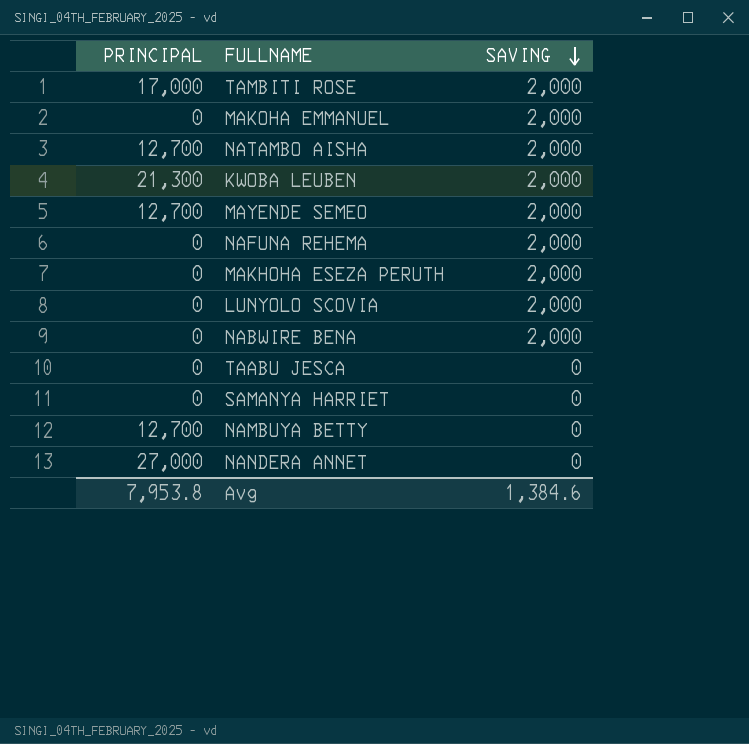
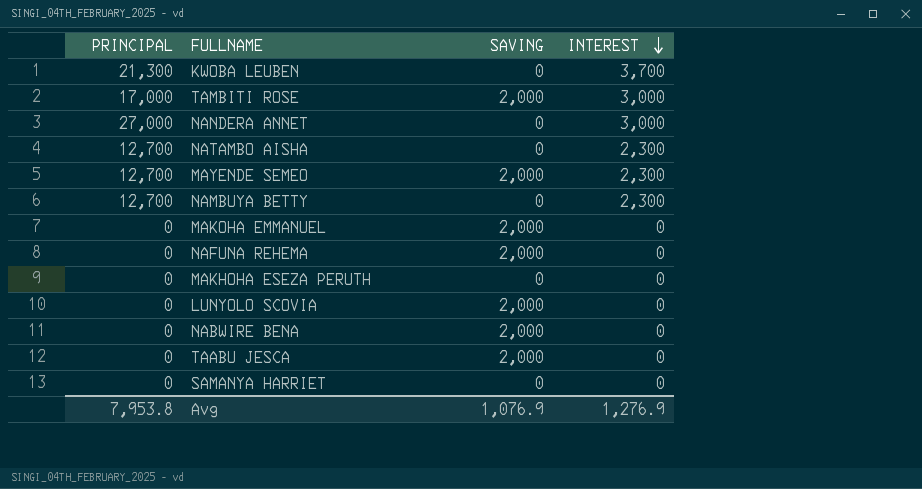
row order: SAVING descending -> INTEREST descending
column INTEREST | position: none -> 4
KWOBA LEUBEN | SAVING: 2,000 -> 0
NATAMBO AISHA | SAVING: 2,000 -> 0
MAKHOHA ESEZA PERUTH | SAVING: 2,000 -> 0
TAABU JESCA | SAVING: 0 -> 2,000
Avg | SAVING: 1,384.6 -> 1,076.9

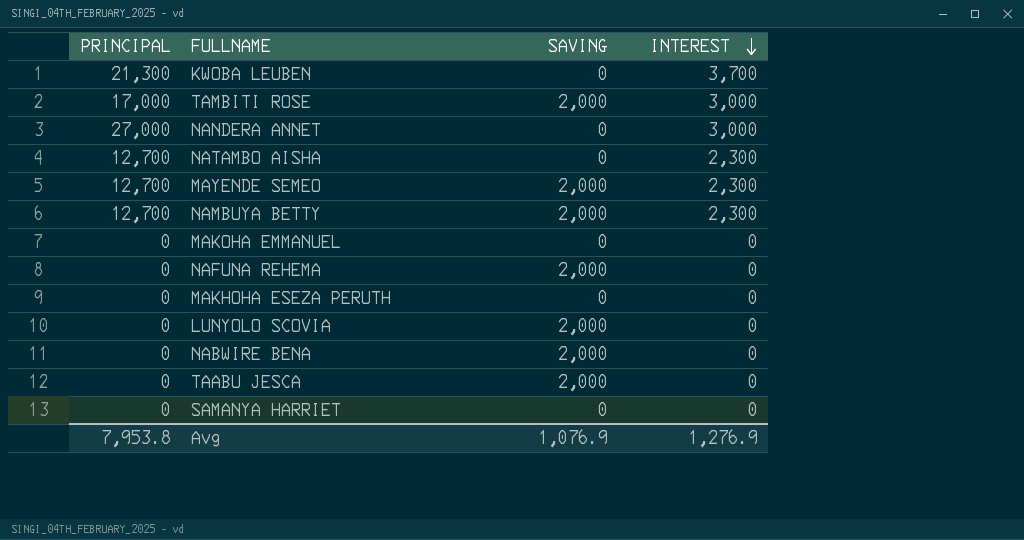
NAMBUYA BETTY | SAVING: 0 -> 2,000
MAKOHA EMMANUEL | SAVING: 2,000 -> 0

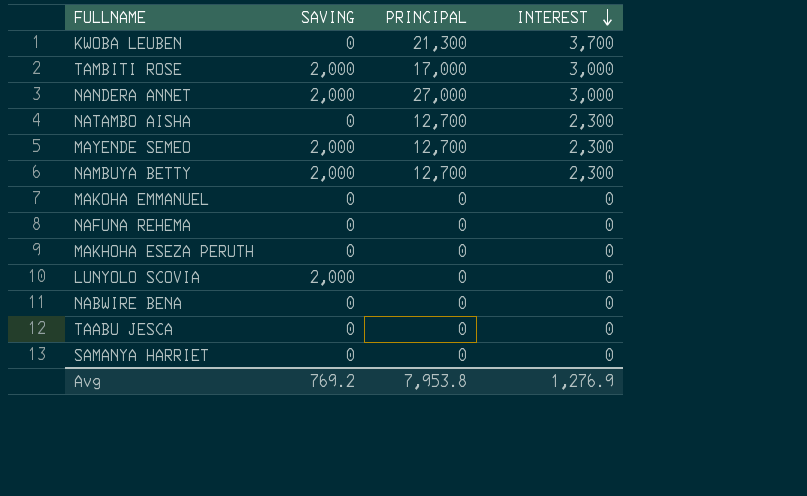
column PRINCIPAL | position: 1 -> 3
NANDERA ANNET | SAVING: 0 -> 2,000
NAFUNA REHEMA | SAVING: 2,000 -> 0
NABWIRE BENA | SAVING: 2,000 -> 0
TAABU JESCA | SAVING: 2,000 -> 0
Avg | SAVING: 1,076.9 -> 769.2

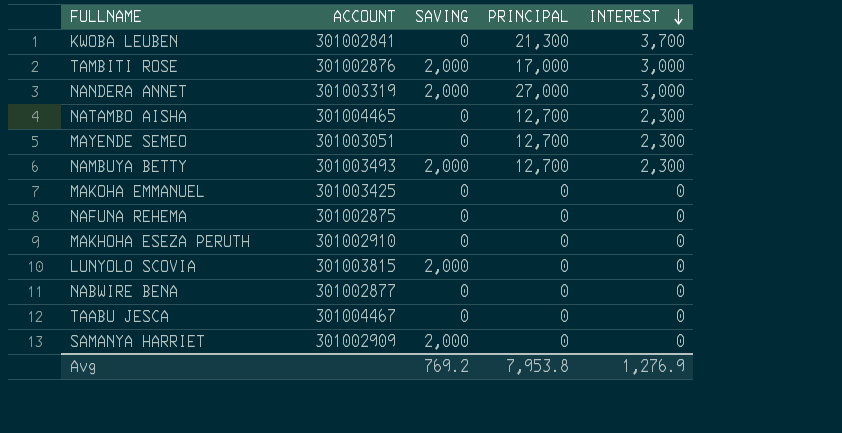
column ACCOUNT | position: none -> 2
MAYENDE SEMEO | SAVING: 2,000 -> 0
SAMANYA HARRIET | SAVING: 0 -> 2,000

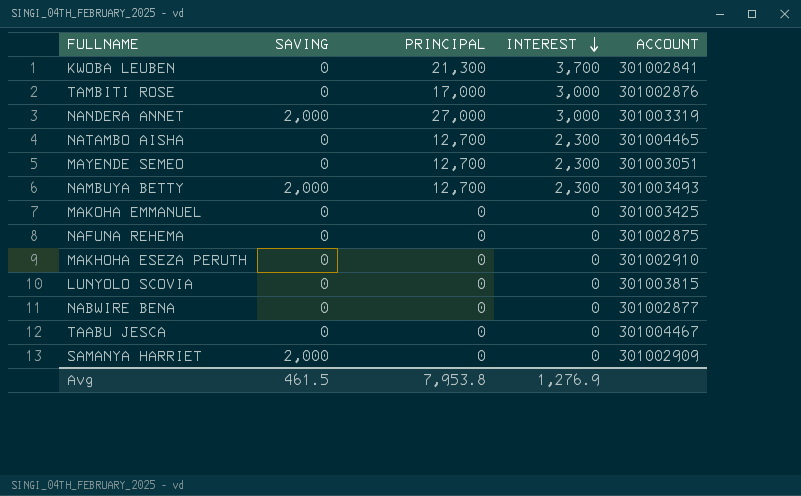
column ACCOUNT | position: 2 -> 5
TAMBITI ROSE | SAVING: 2,000 -> 0
LUNYOLO SCOVIA | SAVING: 2,000 -> 0
Avg | SAVING: 769.2 -> 461.5

